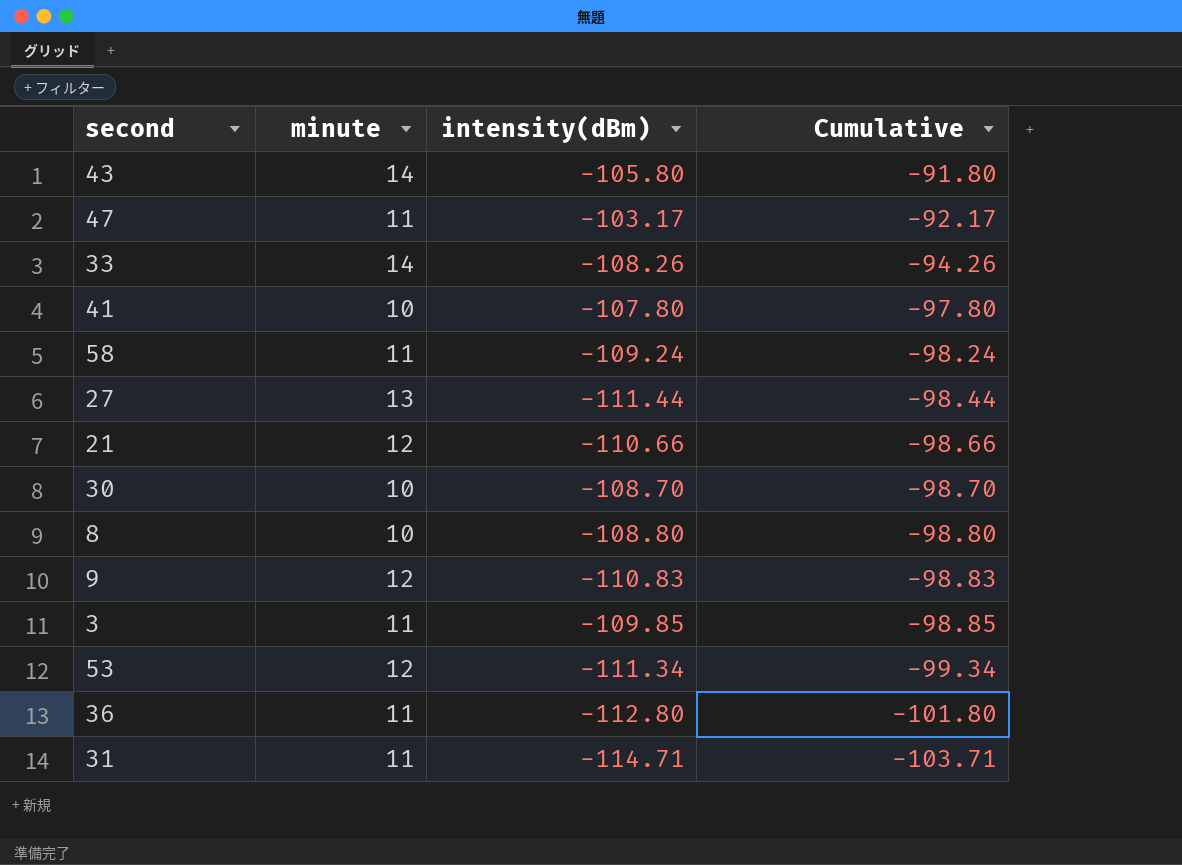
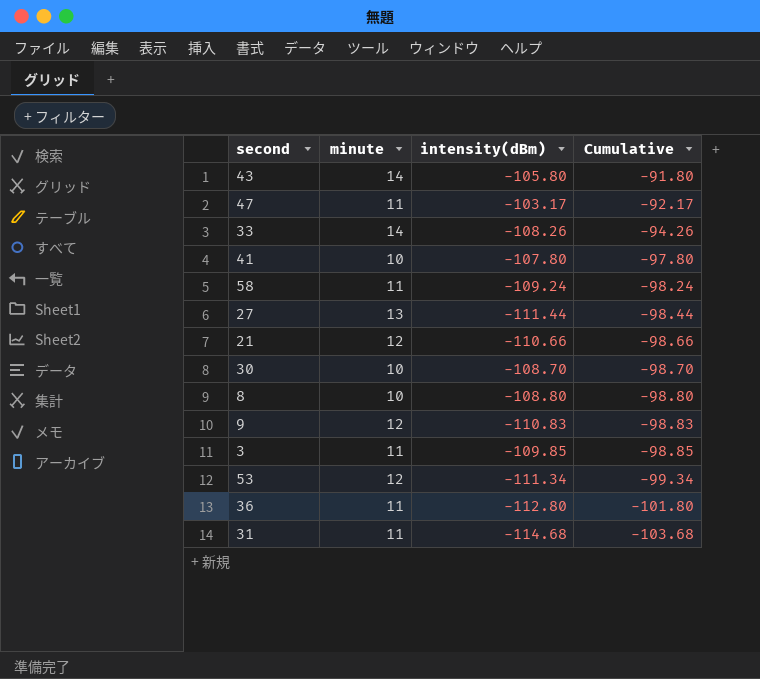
31 | intensity(dBm): -114.71 -> -114.68
31 | Cumulative: -103.71 -> -103.68

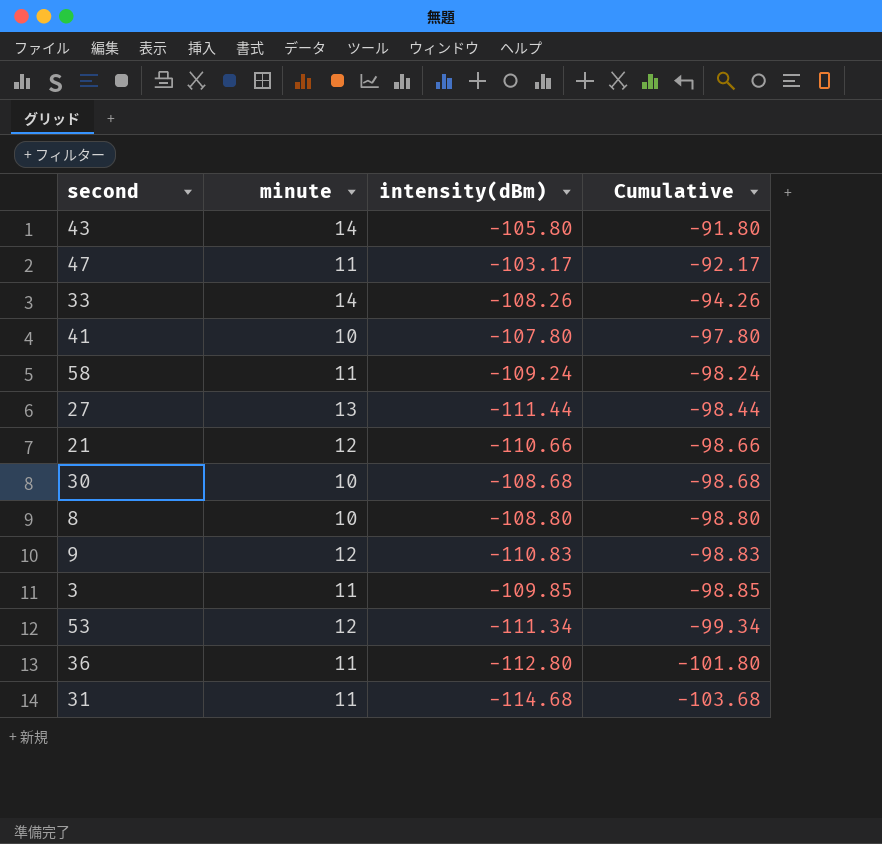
30 | intensity(dBm): -108.70 -> -108.68
30 | Cumulative: -98.70 -> -98.68

